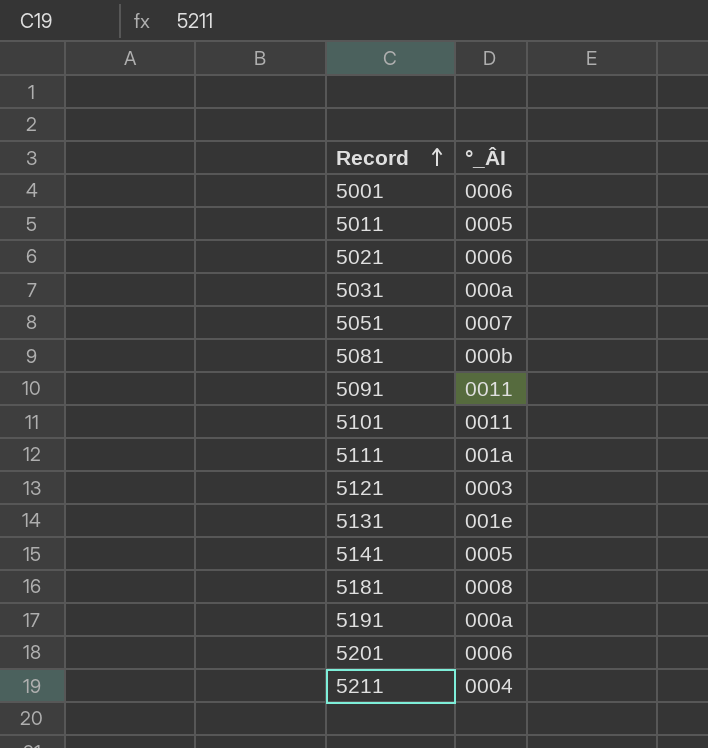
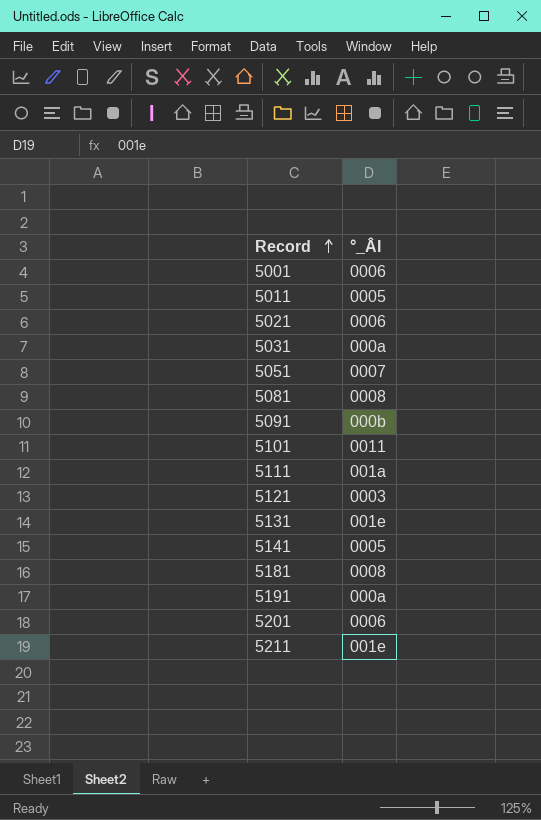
5081 | °_ÂI: 000b -> 0008
5091 | °_ÂI: 0011 -> 000b
5211 | °_ÂI: 0004 -> 001e

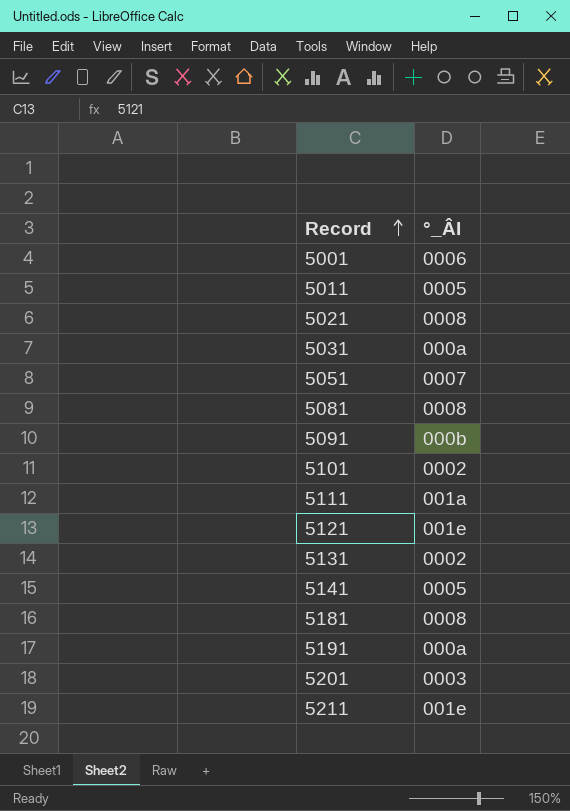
5021 | °_ÂI: 0006 -> 0008
5101 | °_ÂI: 0011 -> 0002
5121 | °_ÂI: 0003 -> 001e
5131 | °_ÂI: 001e -> 0002
5201 | °_ÂI: 0006 -> 0003

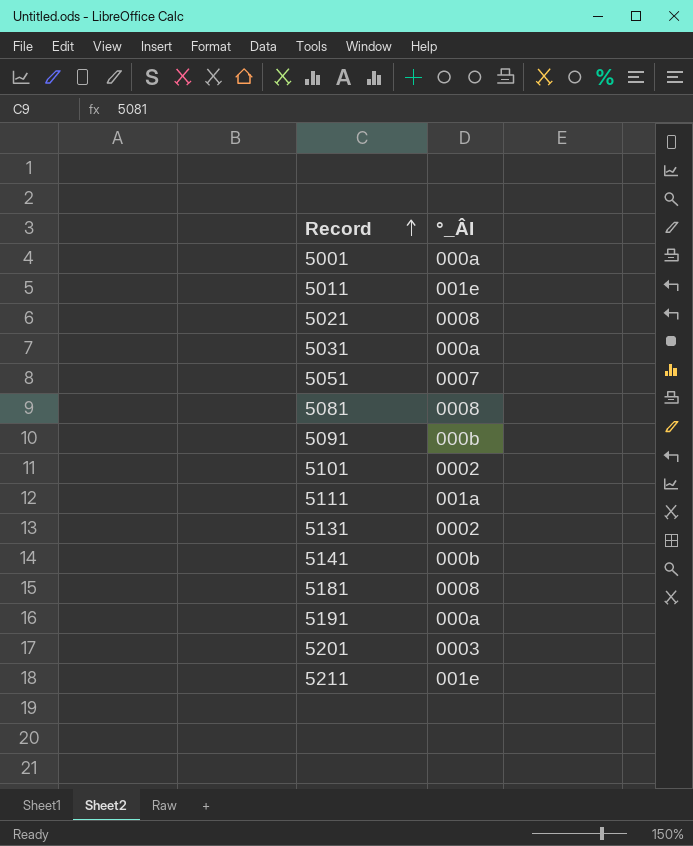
row 5121: 001e -> none
5001 | °_ÂI: 0006 -> 000a
5011 | °_ÂI: 0005 -> 001e
5141 | °_ÂI: 0005 -> 000b

